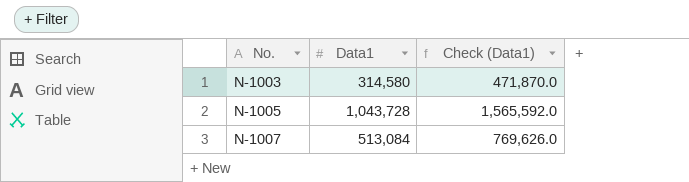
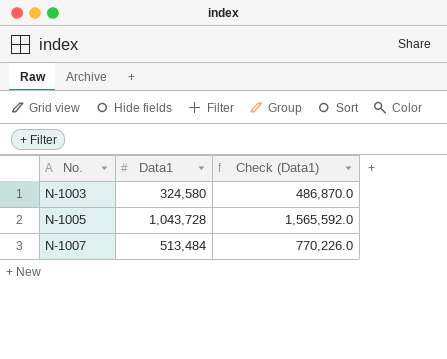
N-1003 | Data1: 314,580 -> 324,580
N-1003 | Check (Data1): 471,870.0 -> 486,870.0
N-1007 | Data1: 513,084 -> 513,484
N-1007 | Check (Data1): 769,626.0 -> 770,226.0

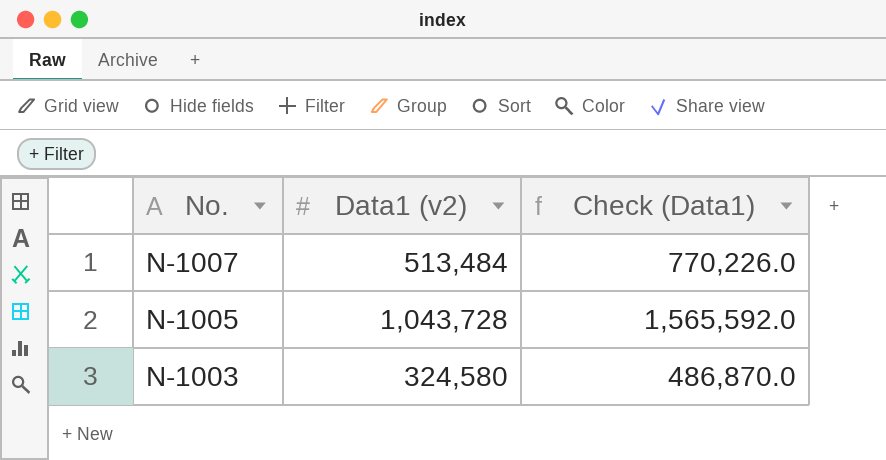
row order: No. ascending -> No. descending
column name: Data1 -> Data1 (v2)

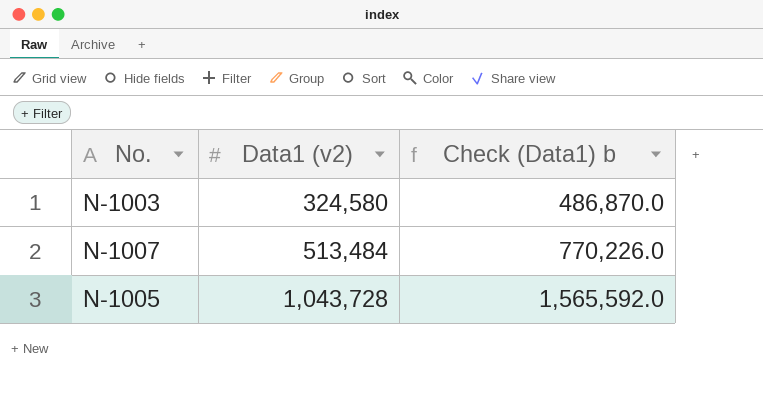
row order: No. descending -> Data1 (v2) ascending
column name: Check (Data1) -> Check (Data1) b

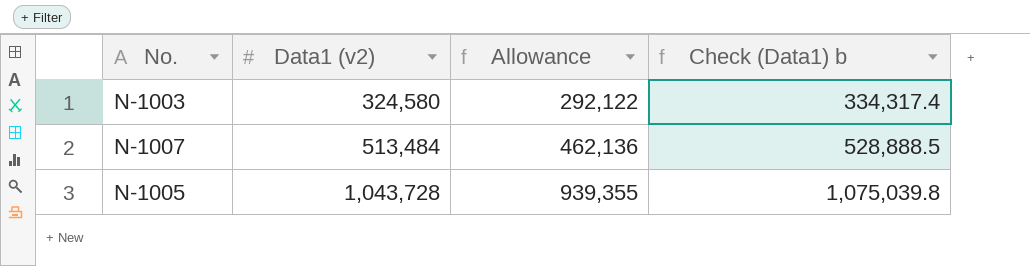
column Allowance | formula: none -> [Data1 (v2)] * 0.9
column Check (Data1) b | formula: [Data1 (v2)] * 1.5 -> [Data1 (v2)] * 1.03

